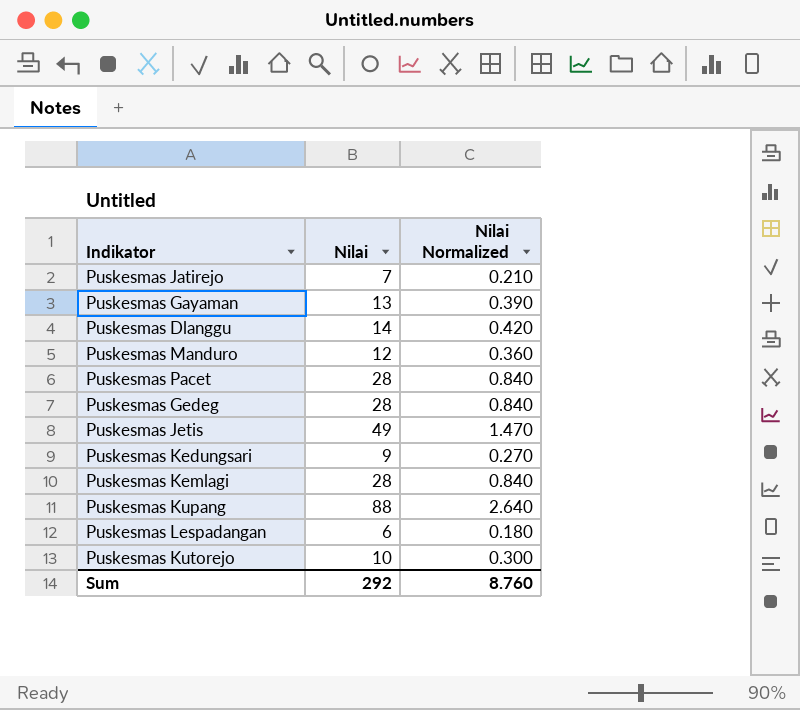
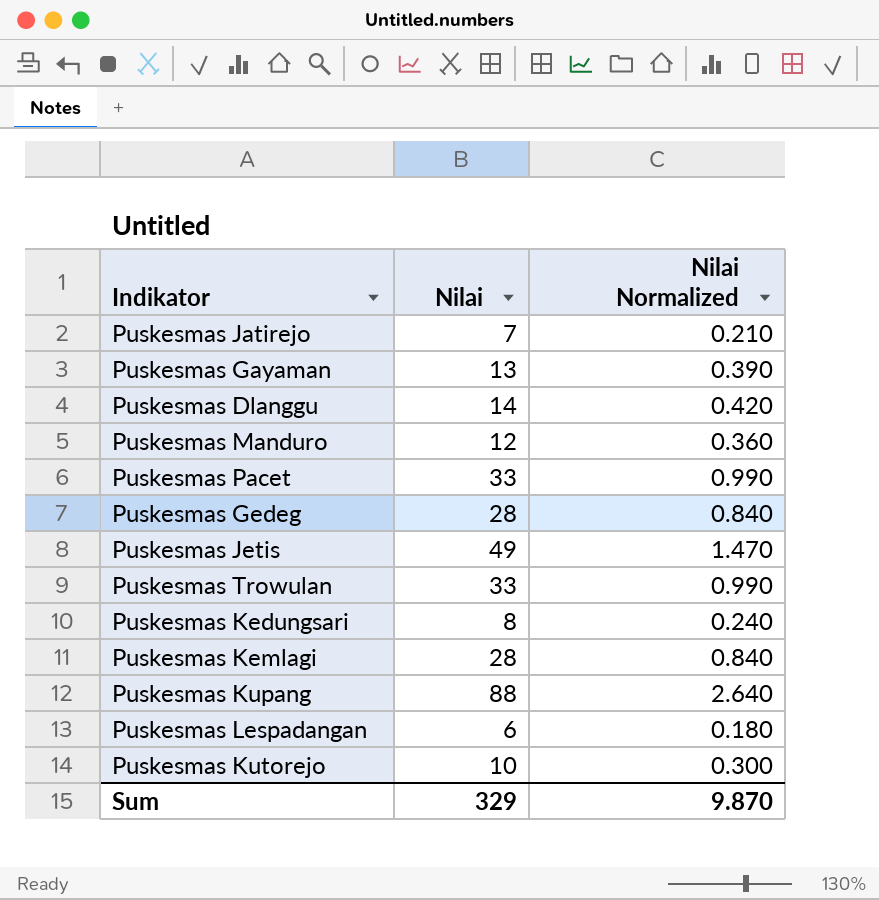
Puskesmas Pacet | Nilai: 28 -> 33
Puskesmas Pacet | Nilai Normalized: 0.840 -> 0.990
row Puskesmas Trowulan: none -> 33 | 0.990
Puskesmas Kedungsari | Nilai: 9 -> 8
Puskesmas Kedungsari | Nilai Normalized: 0.270 -> 0.240
Sum | Nilai: 292 -> 329
Sum | Nilai Normalized: 8.760 -> 9.870

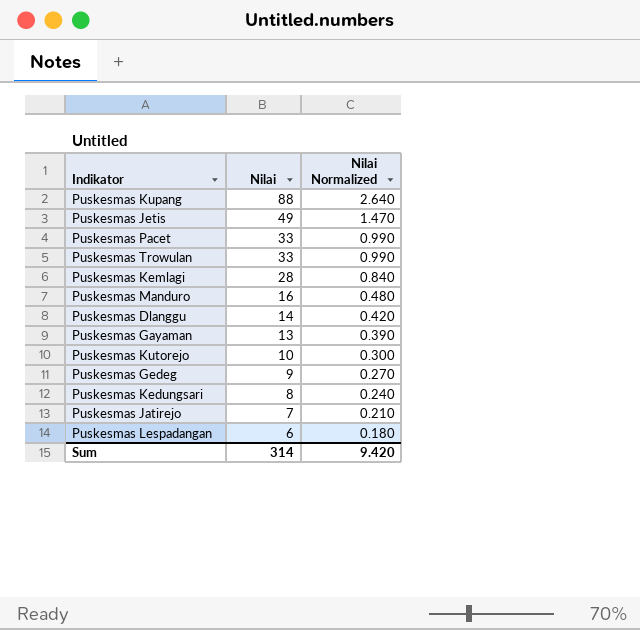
row order: none -> Nilai descending
Puskesmas Manduro | Nilai: 12 -> 16
Puskesmas Manduro | Nilai Normalized: 0.360 -> 0.480
Puskesmas Gedeg | Nilai: 28 -> 9
Puskesmas Gedeg | Nilai Normalized: 0.840 -> 0.270
Sum | Nilai: 329 -> 314
Sum | Nilai Normalized: 9.870 -> 9.420

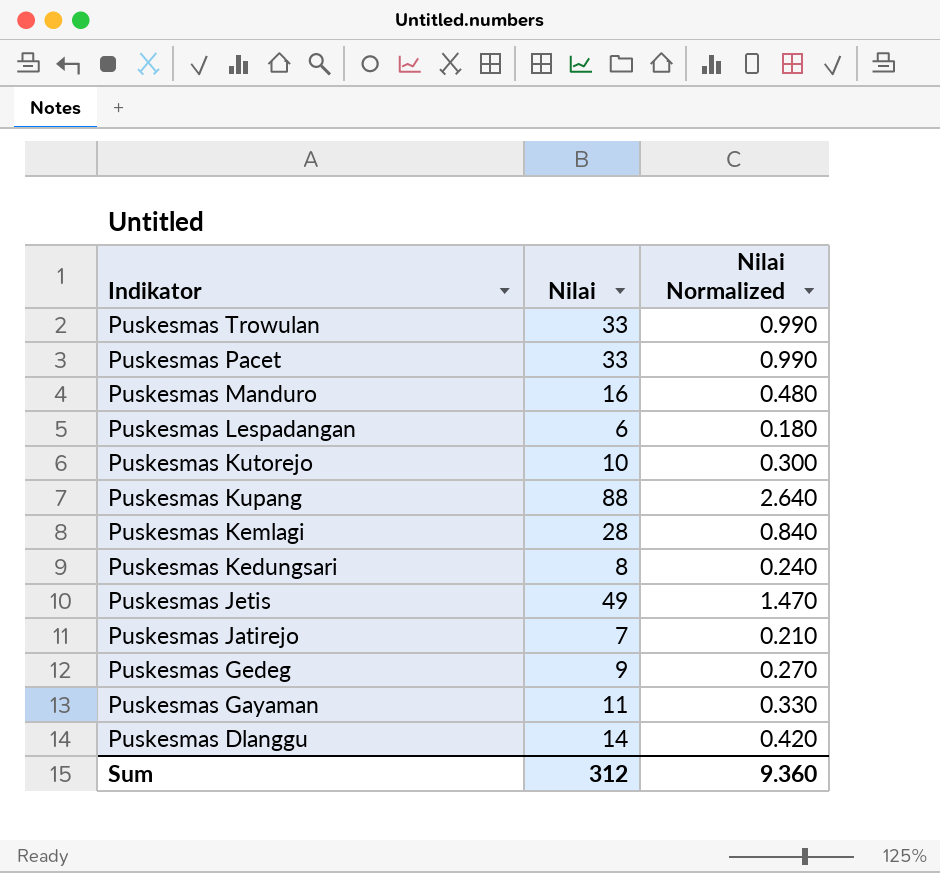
row order: Nilai descending -> Indikator descending
Puskesmas Gayaman | Nilai: 13 -> 11
Puskesmas Gayaman | Nilai Normalized: 0.390 -> 0.330
Sum | Nilai: 314 -> 312
Sum | Nilai Normalized: 9.420 -> 9.360

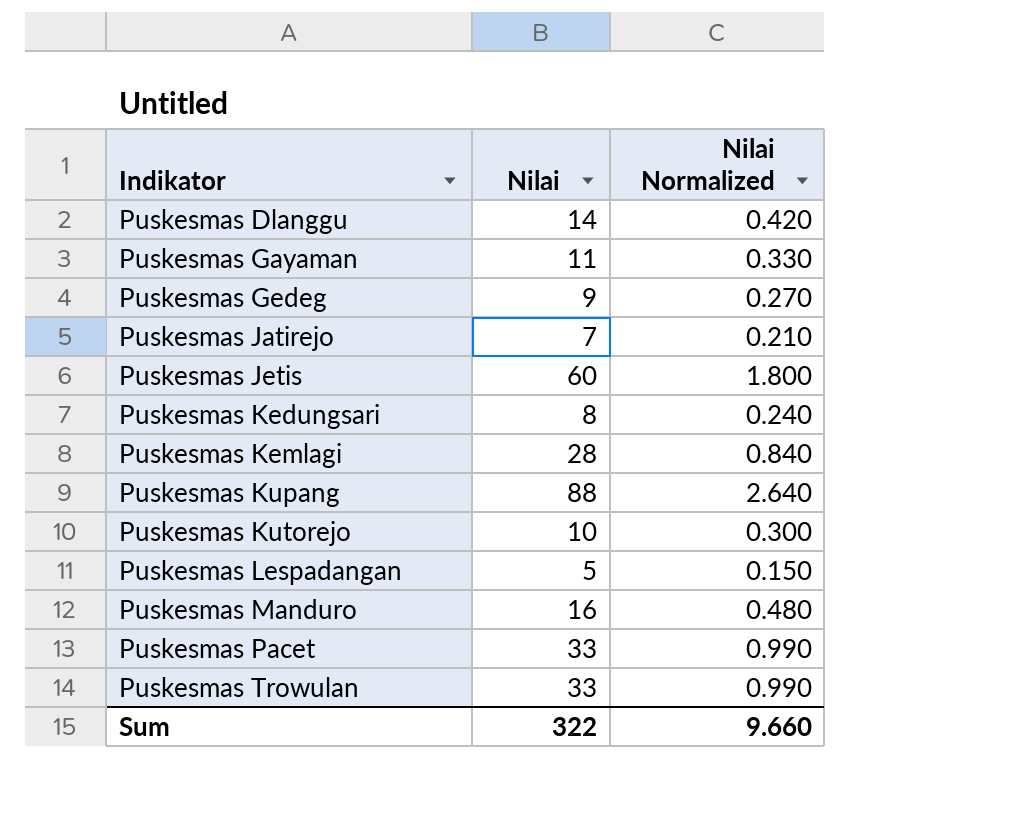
row order: Indikator descending -> Indikator ascending
Puskesmas Jetis | Nilai: 49 -> 60
Puskesmas Jetis | Nilai Normalized: 1.470 -> 1.800
Puskesmas Lespadangan | Nilai: 6 -> 5
Puskesmas Lespadangan | Nilai Normalized: 0.180 -> 0.150
Sum | Nilai: 312 -> 322
Sum | Nilai Normalized: 9.360 -> 9.660

